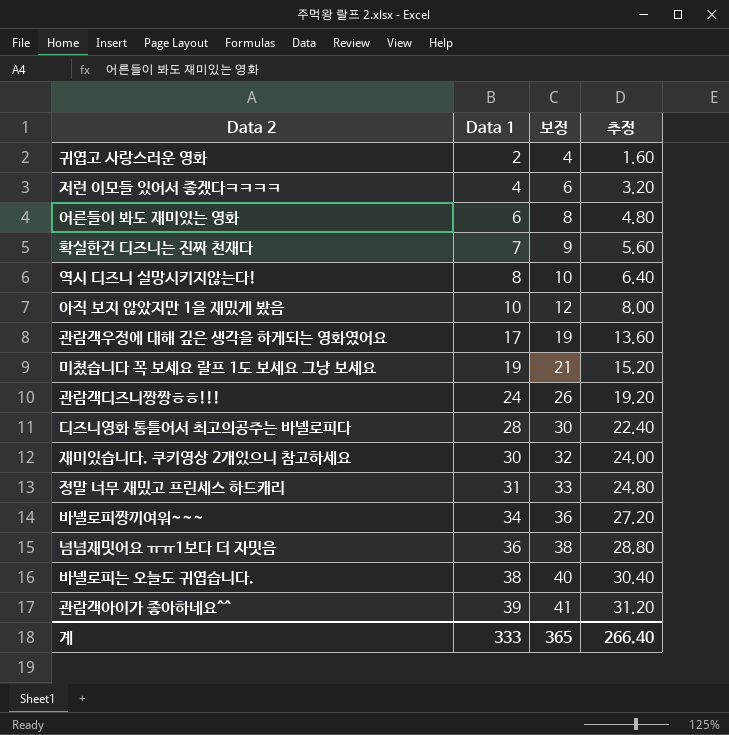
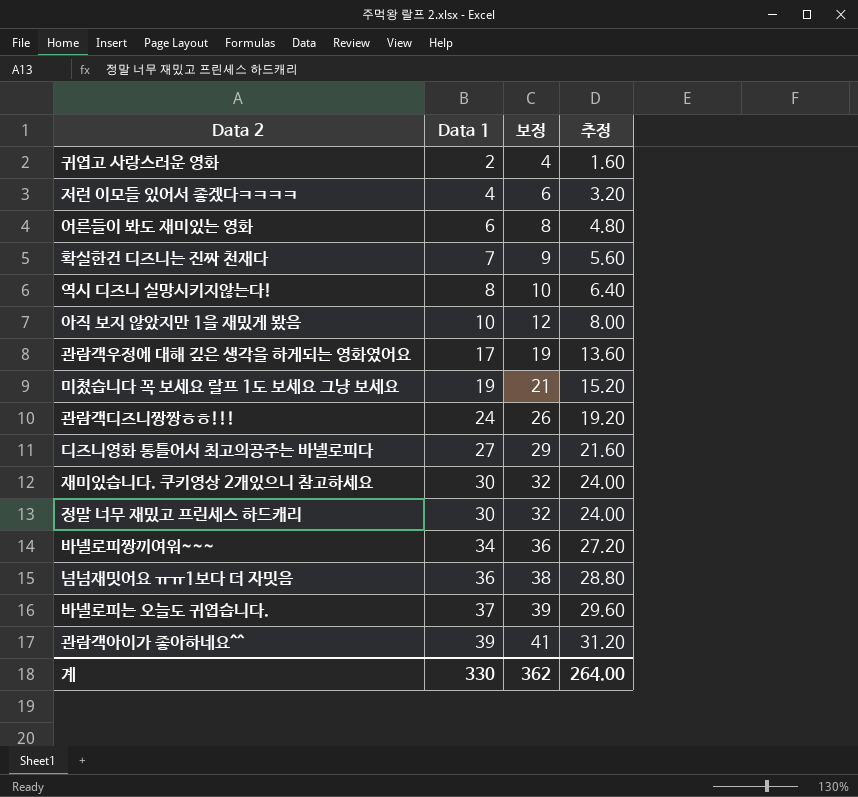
디즈니영화 통틀어서 최고의공주는 바넬로피다 | Data 1: 28 -> 27
디즈니영화 통틀어서 최고의공주는 바넬로피다 | 보정: 30 -> 29
디즈니영화 통틀어서 최고의공주는 바넬로피다 | 추정: 22.40 -> 21.60
정말 너무 재밌고 프린세스 하드캐리 | Data 1: 31 -> 30
정말 너무 재밌고 프린세스 하드캐리 | 보정: 33 -> 32
정말 너무 재밌고 프린세스 하드캐리 | 추정: 24.80 -> 24.00
바넬로피는 오늘도 귀엽습니다. | Data 1: 38 -> 37
바넬로피는 오늘도 귀엽습니다. | 보정: 40 -> 39
바넬로피는 오늘도 귀엽습니다. | 추정: 30.40 -> 29.60
계 | Data 1: 333 -> 330
계 | 보정: 365 -> 362
계 | 추정: 266.40 -> 264.00

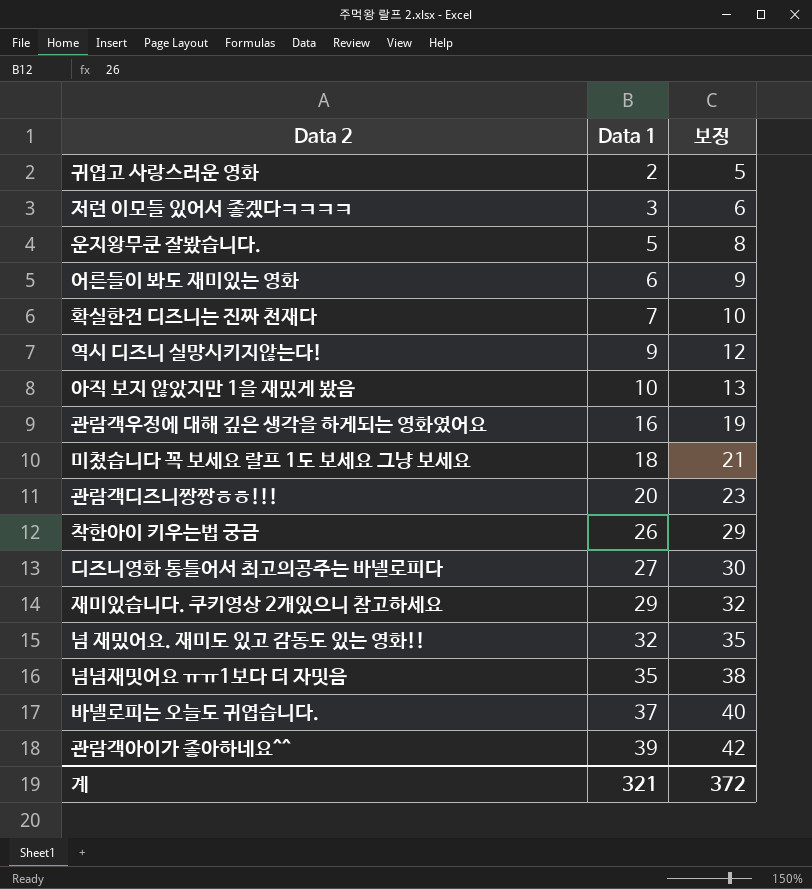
column 추정 | formula: [Data 1] * 0.8 -> none
column 보정 | formula: [Data 1] + 2 -> [Data 1] + 3
row 정말 너무 재밌고 프린세스 하드캐리: 30 | 32 | 24.00 -> none
row 바넬로피짱끼여워~~~: 34 | 36 | 27.20 -> none
저런 이모들 있어서 좋겠다ㅋㅋㅋㅋ | Data 1: 4 -> 3
row 운지왕무쿤 잘봤습니다.: none -> 5 | 8
역시 디즈니 실망시키지않는다! | Data 1: 8 -> 9
관람객우정에 대해 깊은 생각을 하게되는 영화였어요 | Data 1: 17 -> 16
미쳤습니다 꼭 보세요 랄프 1도 보세요 그냥 보세요 | Data 1: 19 -> 18
관람객디즈니짱짱ㅎㅎ!!! | Data 1: 24 -> 20
row 착한아이 키우는법 궁금: none -> 26 | 29
재미있습니다. 쿠키영상 2개있으니 참고하세요 | Data 1: 30 -> 29
row 넘 재밌어요. 재미도 있고 감동도 있는 영화!!: none -> 32 | 35
넘넘재밋어요 ㅠㅠ1보다 더 자밋음 | Data 1: 36 -> 35
계 | Data 1: 330 -> 321
계 | 보정: 362 -> 372

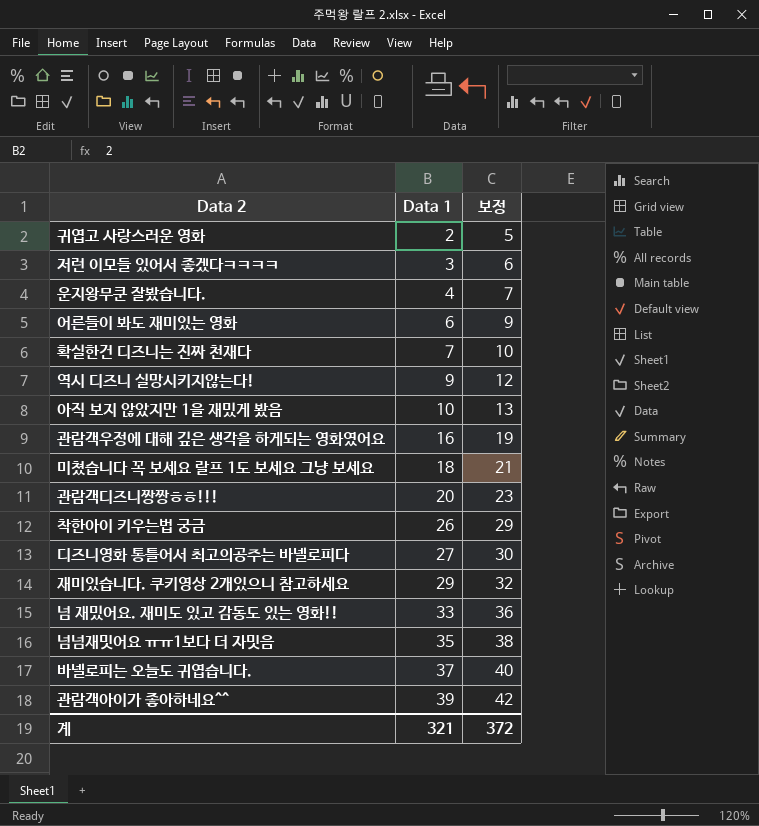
운지왕무쿤 잘봤습니다. | Data 1: 5 -> 4
운지왕무쿤 잘봤습니다. | 보정: 8 -> 7
넘 재밌어요. 재미도 있고 감동도 있는 영화!! | Data 1: 32 -> 33
넘 재밌어요. 재미도 있고 감동도 있는 영화!! | 보정: 35 -> 36

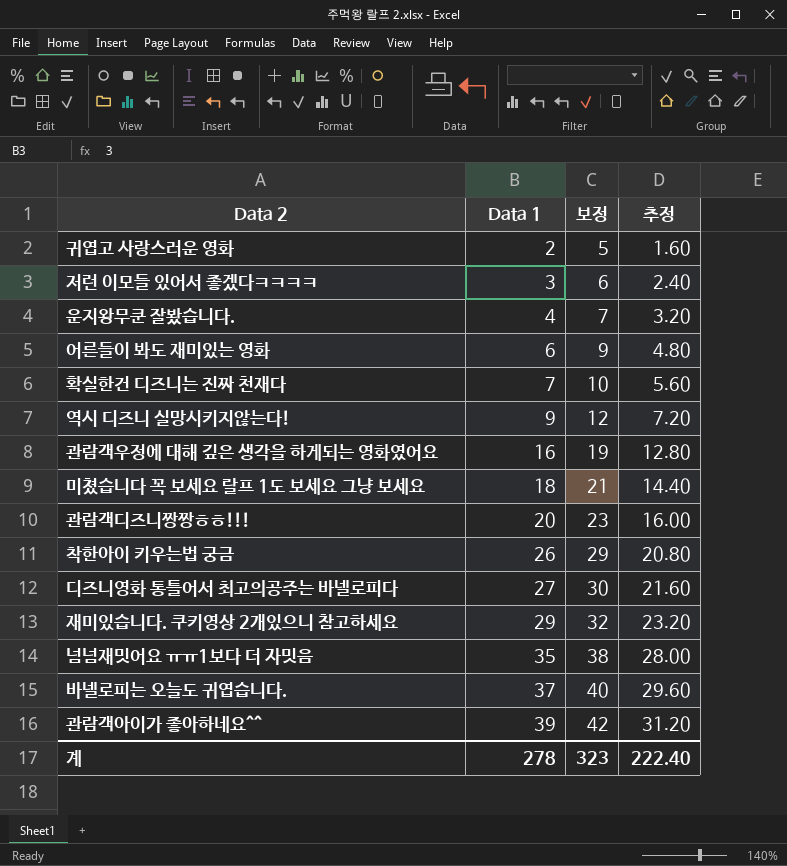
column 추정 | formula: none -> [Data 1] * 0.8
row 아직 보지 않았지만 1을 재밌게 봤음: 10 | 13 -> none
row 넘 재밌어요. 재미도 있고 감동도 있는 영화!!: 33 | 36 -> none
계 | Data 1: 321 -> 278
계 | 보정: 372 -> 323

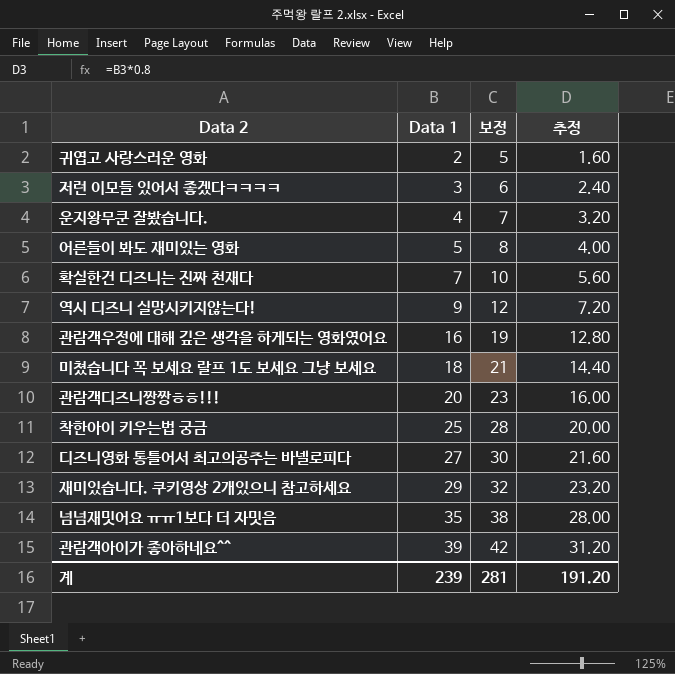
row 바넬로피는 오늘도 귀엽습니다.: 37 | 40 | 29.60 -> none
어른들이 봐도 재미있는 영화 | Data 1: 6 -> 5
어른들이 봐도 재미있는 영화 | 보정: 9 -> 8
어른들이 봐도 재미있는 영화 | 추정: 4.80 -> 4.00
착한아이 키우는법 궁금 | Data 1: 26 -> 25
착한아이 키우는법 궁금 | 보정: 29 -> 28
착한아이 키우는법 궁금 | 추정: 20.80 -> 20.00
계 | Data 1: 278 -> 239
계 | 보정: 323 -> 281
계 | 추정: 222.40 -> 191.20

